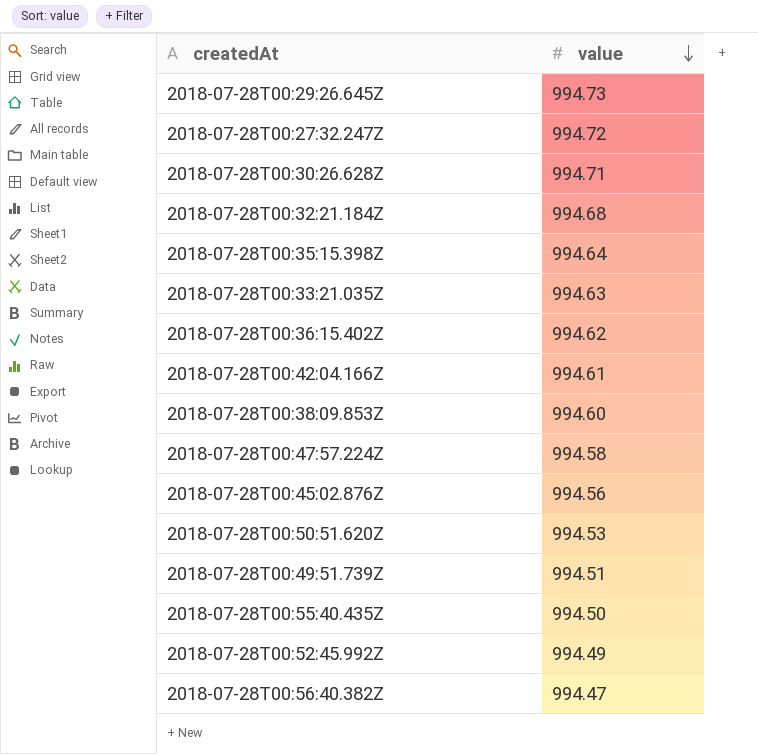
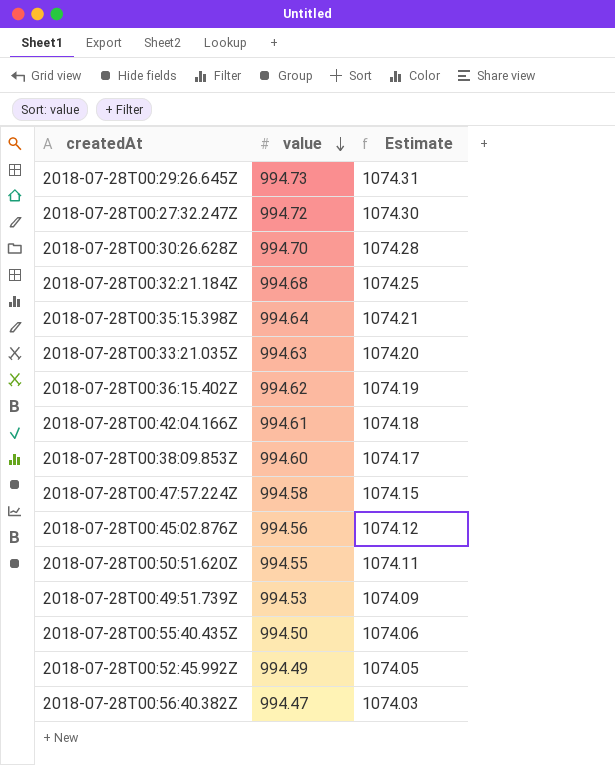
column Estimate | formula: none -> [value] * 1.08
2018-07-28T00:30:26.628Z | value: 994.71 -> 994.70
2018-07-28T00:50:51.620Z | value: 994.53 -> 994.55
2018-07-28T00:49:51.739Z | value: 994.51 -> 994.53

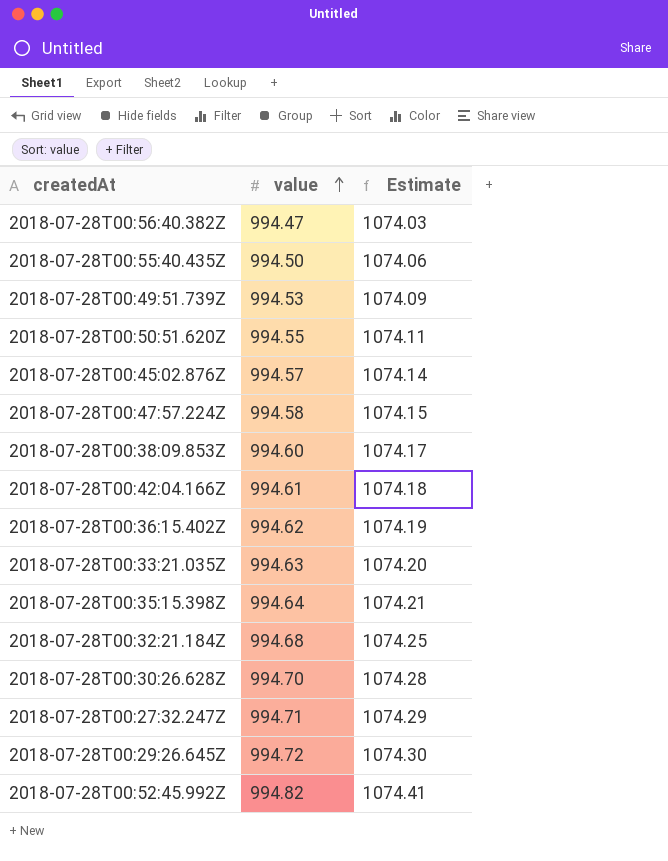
row order: value descending -> value ascending
2018-07-28T00:45:02.876Z | value: 994.56 -> 994.57
2018-07-28T00:45:02.876Z | Estimate: 1074.12 -> 1074.14
2018-07-28T00:27:32.247Z | value: 994.72 -> 994.71
2018-07-28T00:27:32.247Z | Estimate: 1074.30 -> 1074.29
2018-07-28T00:29:26.645Z | value: 994.73 -> 994.72
2018-07-28T00:29:26.645Z | Estimate: 1074.31 -> 1074.30
2018-07-28T00:52:45.992Z | value: 994.49 -> 994.82
2018-07-28T00:52:45.992Z | Estimate: 1074.05 -> 1074.41

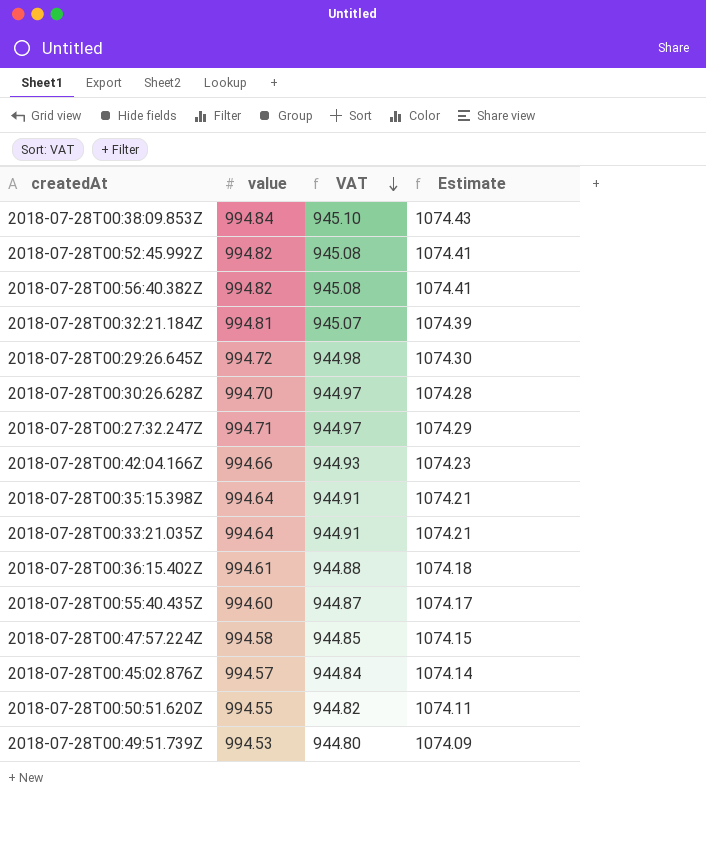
row order: value ascending -> VAT descending
column VAT | formula: none -> [value] * 0.95
2018-07-28T00:38:09.853Z | value: 994.60 -> 994.84
2018-07-28T00:38:09.853Z | Estimate: 1074.17 -> 1074.43
2018-07-28T00:56:40.382Z | value: 994.47 -> 994.82
2018-07-28T00:56:40.382Z | Estimate: 1074.03 -> 1074.41
2018-07-28T00:32:21.184Z | value: 994.68 -> 994.81
2018-07-28T00:32:21.184Z | Estimate: 1074.25 -> 1074.39
2018-07-28T00:42:04.166Z | value: 994.61 -> 994.66
2018-07-28T00:42:04.166Z | Estimate: 1074.18 -> 1074.23
2018-07-28T00:33:21.035Z | value: 994.63 -> 994.64
2018-07-28T00:33:21.035Z | Estimate: 1074.20 -> 1074.21
2018-07-28T00:36:15.402Z | value: 994.62 -> 994.61
2018-07-28T00:36:15.402Z | Estimate: 1074.19 -> 1074.18
2018-07-28T00:55:40.435Z | value: 994.50 -> 994.60
2018-07-28T00:55:40.435Z | Estimate: 1074.06 -> 1074.17

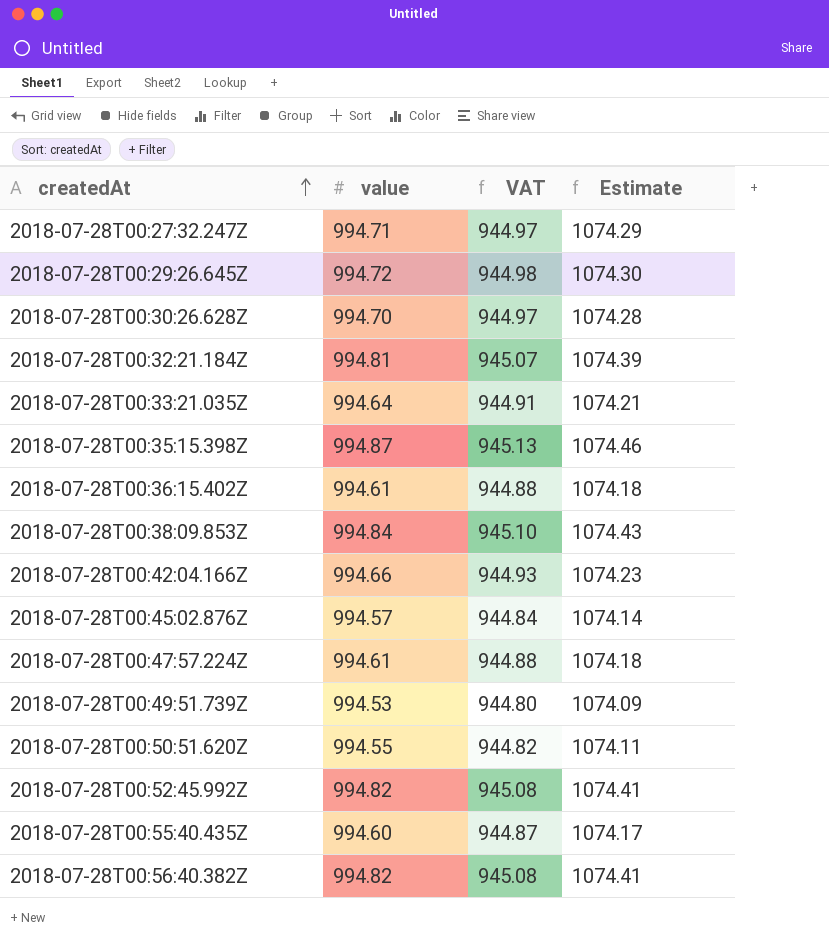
row order: VAT descending -> createdAt ascending
2018-07-28T00:35:15.398Z | value: 994.64 -> 994.87
2018-07-28T00:35:15.398Z | VAT: 944.91 -> 945.13
2018-07-28T00:35:15.398Z | Estimate: 1074.21 -> 1074.46
2018-07-28T00:47:57.224Z | value: 994.58 -> 994.61
2018-07-28T00:47:57.224Z | VAT: 944.85 -> 944.88
2018-07-28T00:47:57.224Z | Estimate: 1074.15 -> 1074.18

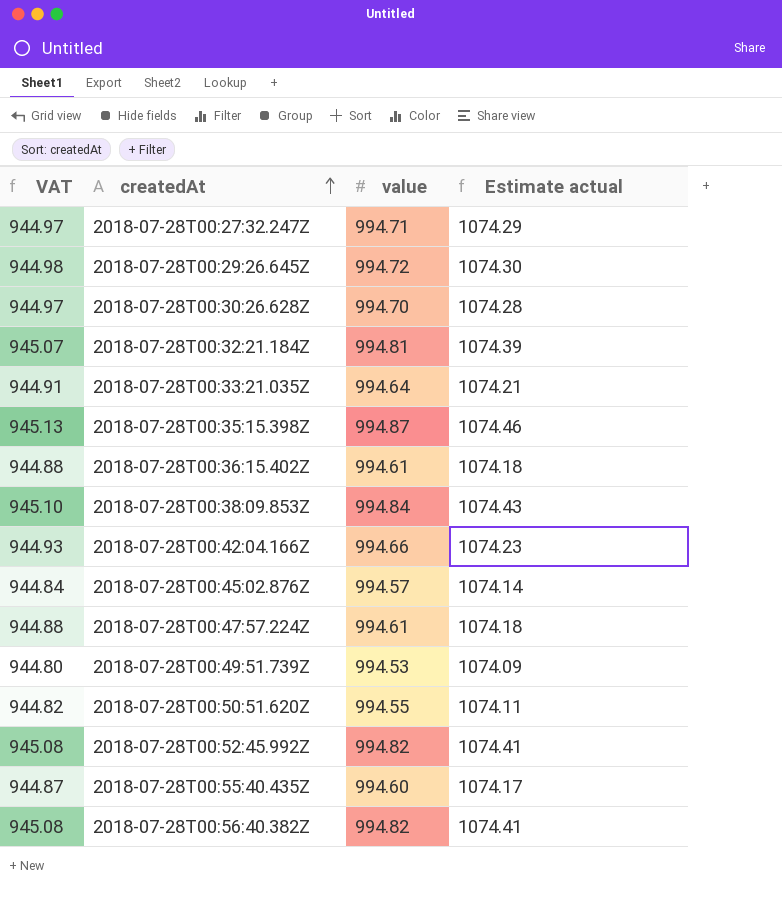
column VAT | position: 3 -> 1
column name: Estimate -> Estimate actual

